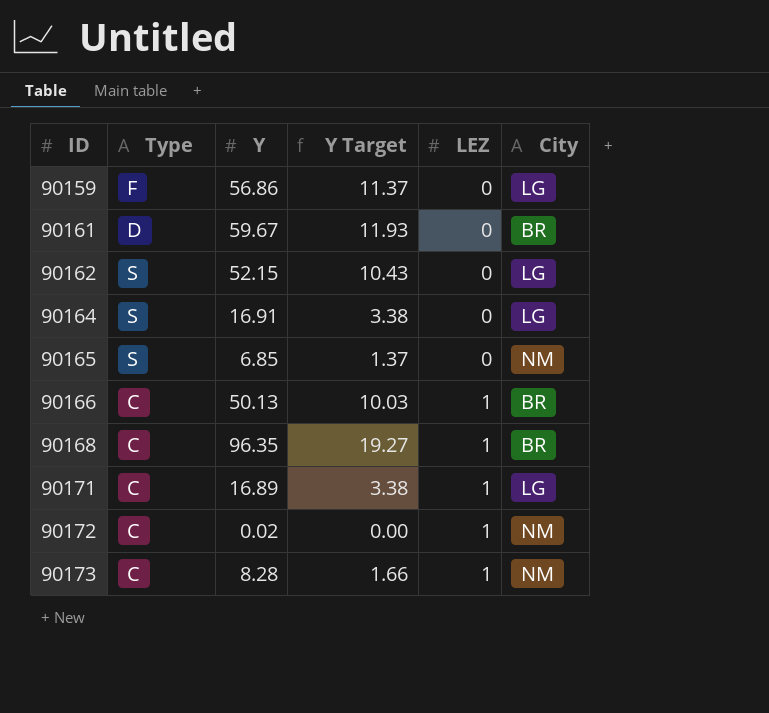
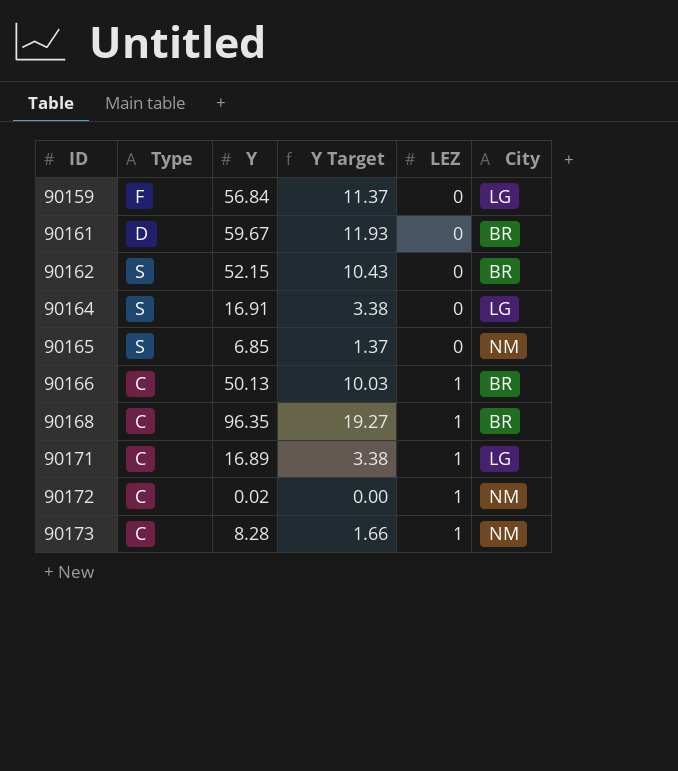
90159 | Y: 56.86 -> 56.84
90162 | City: LG -> BR

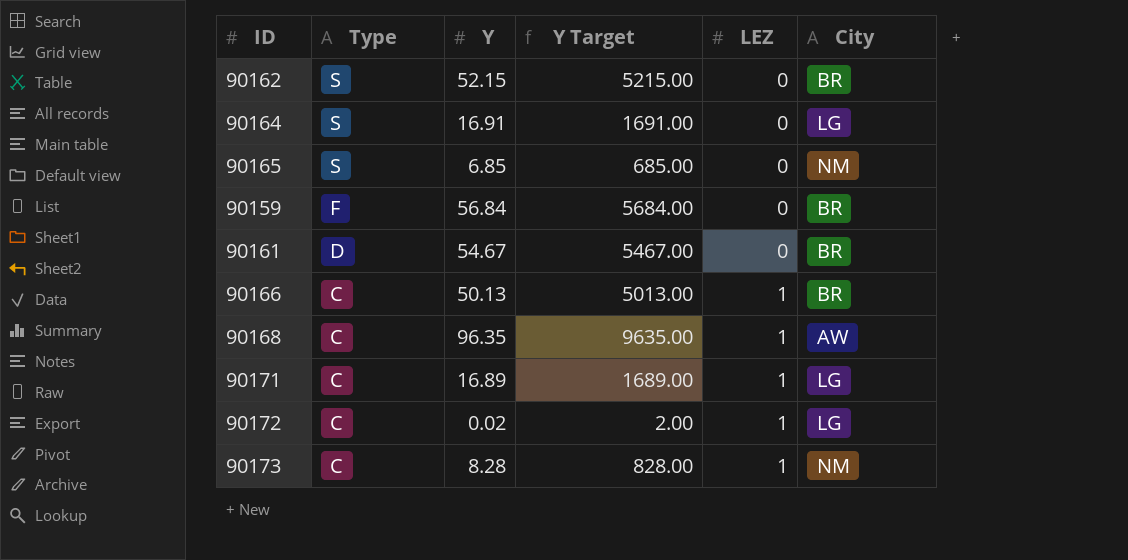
row order: ID ascending -> Type descending
column Y Target | formula: [Y] * 0.2 -> [Y] * 100
90159 | City: LG -> BR
90161 | Y: 59.67 -> 54.67
90168 | City: BR -> AW
90172 | City: NM -> LG

